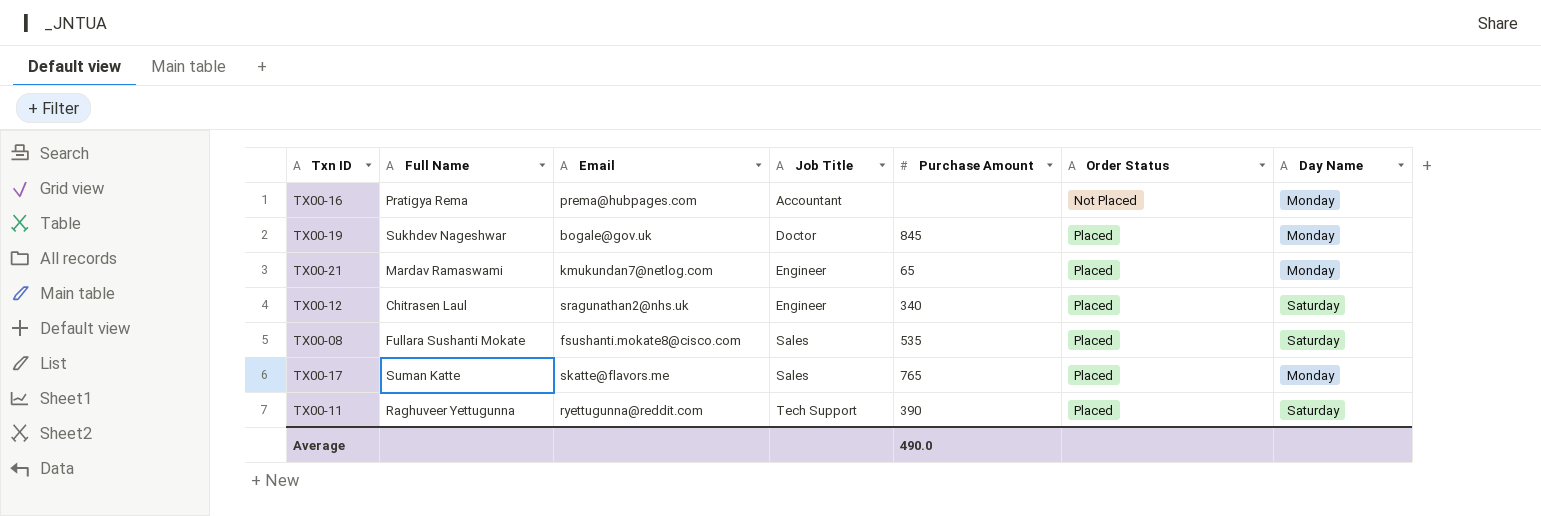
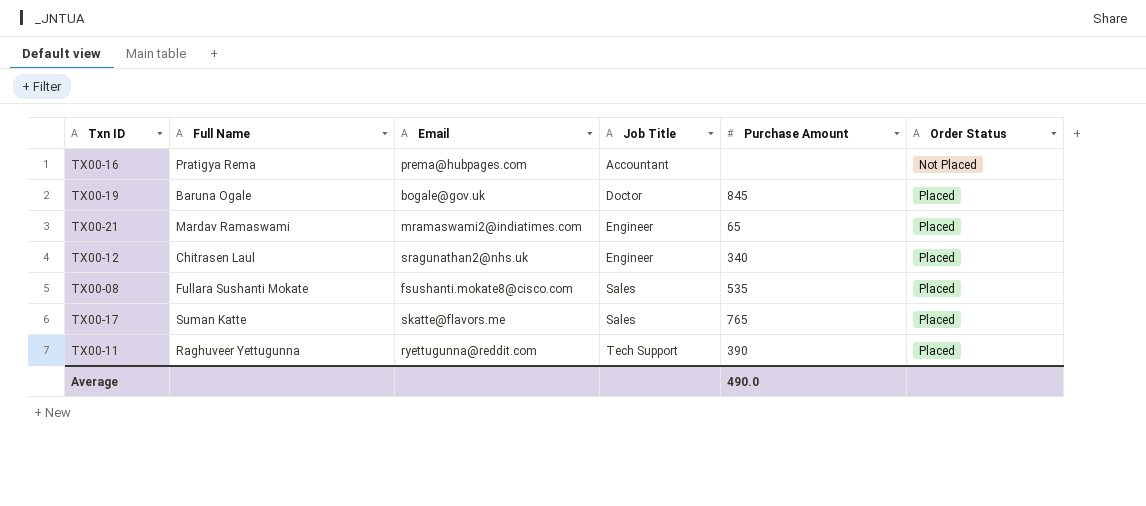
column Day Name | position: 7 -> none
TX00-19 | Full Name: Sukhdev Nageshwar -> Baruna Ogale
TX00-21 | Email: kmukundan7@netlog.com -> mramaswami2@indiatimes.com

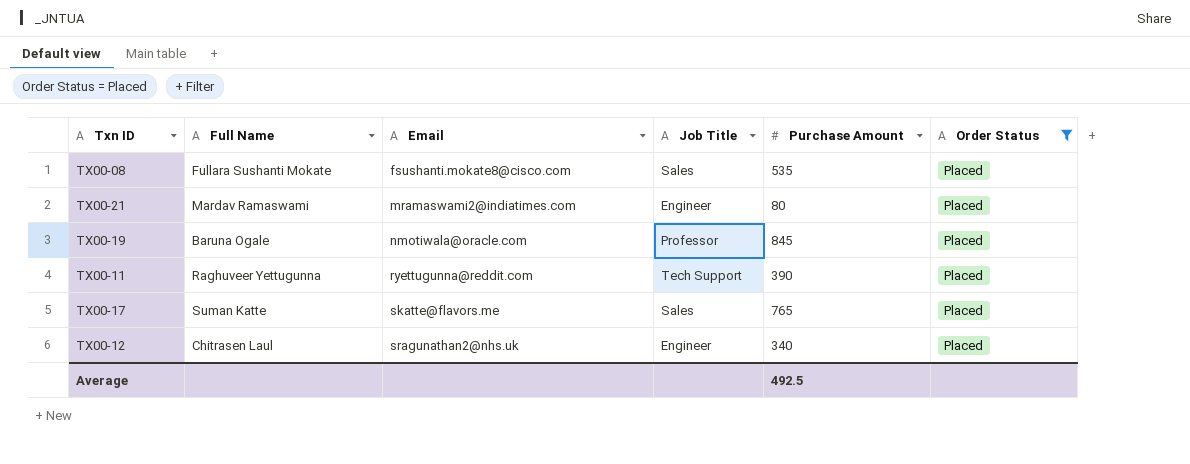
filter: none -> Order Status = Placed
row order: Job Title ascending -> Email ascending
TX00-21 | Purchase Amount: 65 -> 80
TX00-19 | Email: bogale@gov.uk -> nmotiwala@oracle.com
TX00-19 | Job Title: Doctor -> Professor
Average | Purchase Amount: 490.0 -> 492.5

